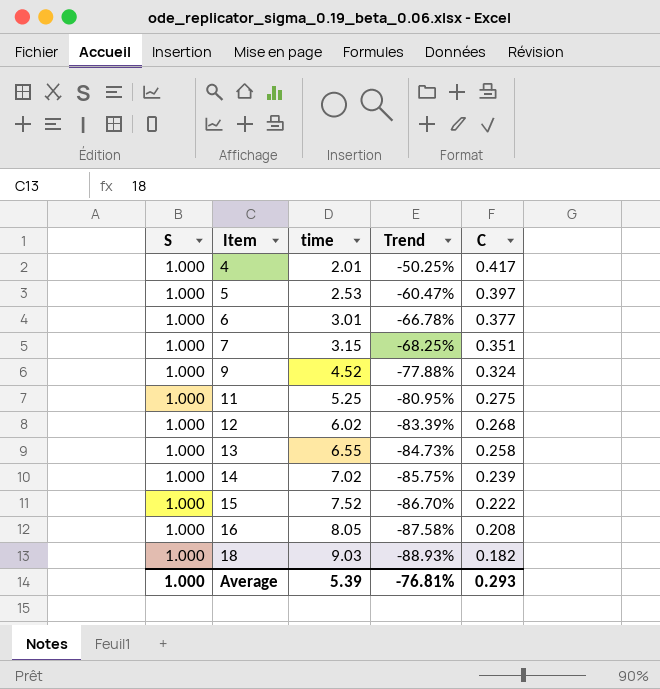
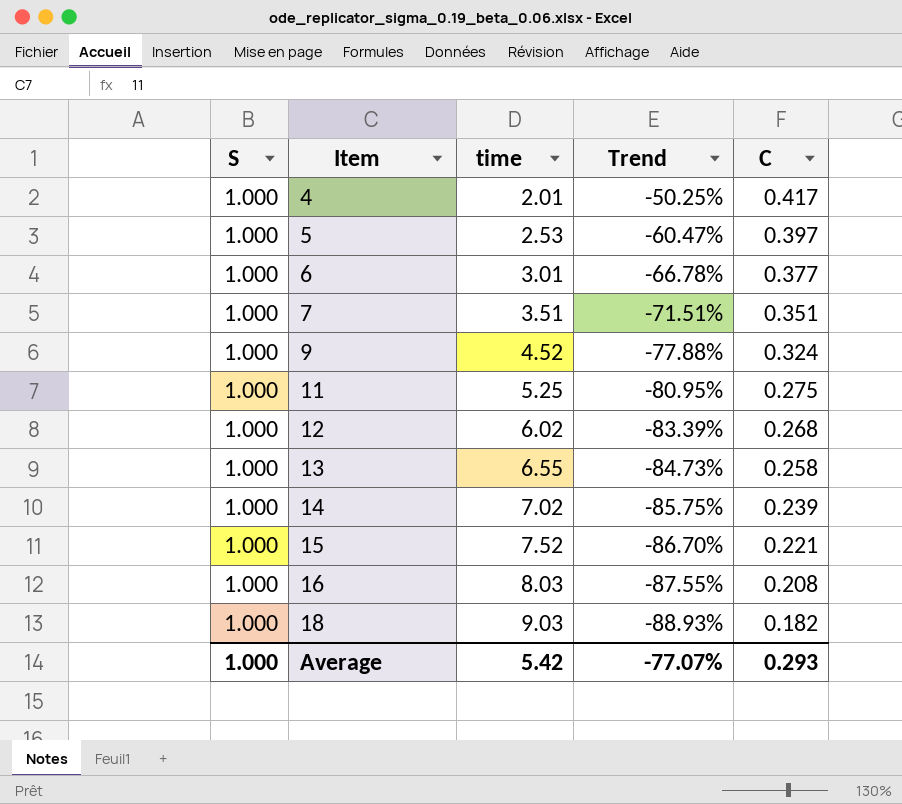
7 | time: 3.15 -> 3.51
7 | Trend: -68.25% -> -71.51%
15 | C: 0.222 -> 0.221
16 | time: 8.05 -> 8.03
16 | Trend: -87.58% -> -87.55%
Average | time: 5.39 -> 5.42
Average | Trend: -76.81% -> -77.07%

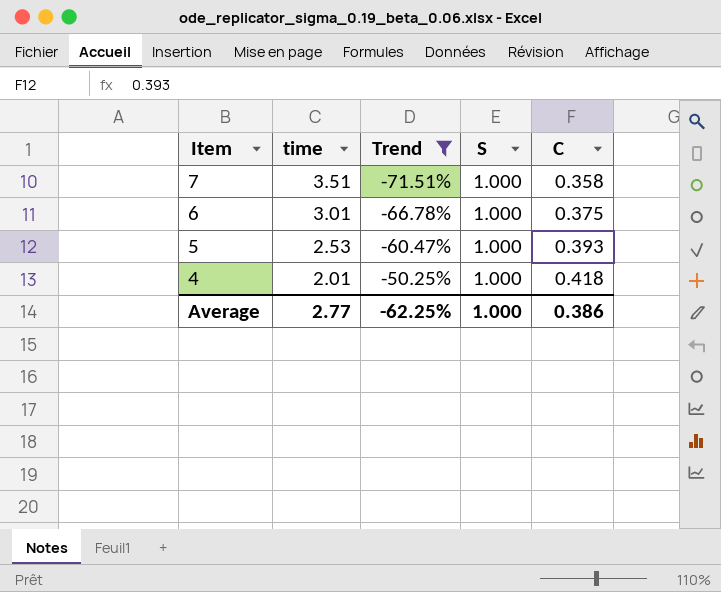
filter: none -> Trend >= -71.51%
row order: Item ascending -> Item descending
column S | position: 1 -> 4
7 | C: 0.351 -> 0.358
6 | C: 0.377 -> 0.375
5 | C: 0.397 -> 0.393
4 | C: 0.417 -> 0.418
Average | time: 5.42 -> 2.77
Average | Trend: -77.07% -> -62.25%
Average | C: 0.293 -> 0.386

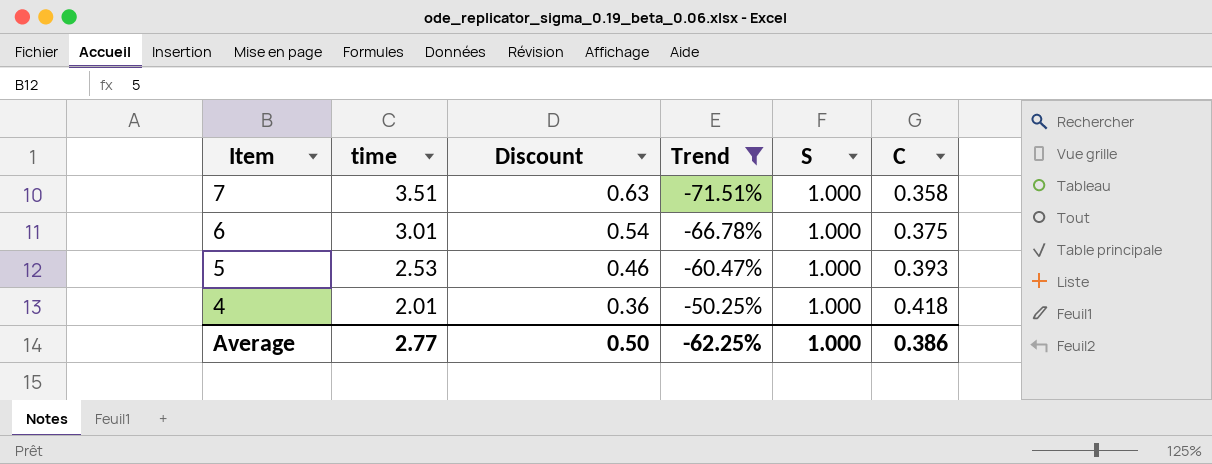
column Discount | formula: none -> [time] * 0.18

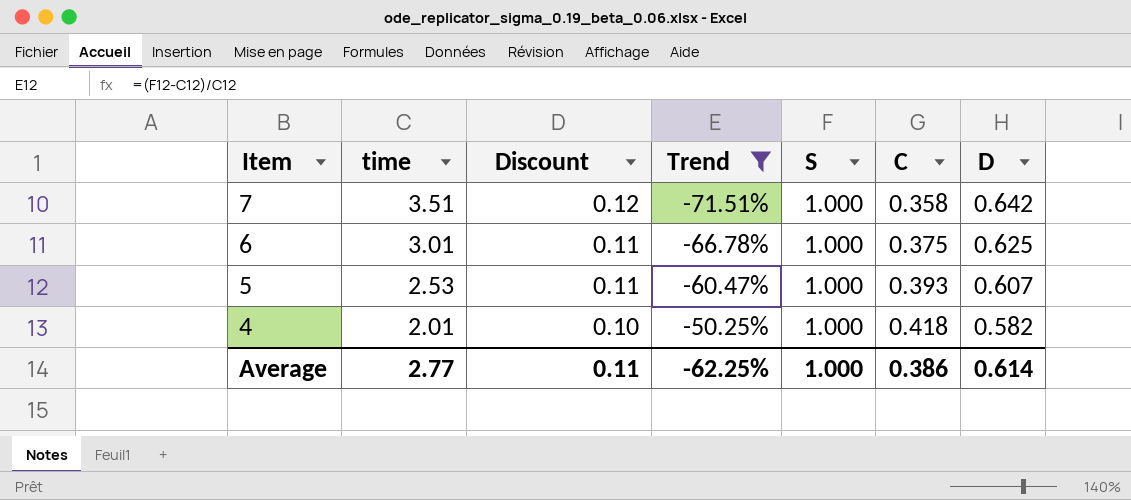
column Discount | formula: [time] * 0.18 -> [D] * 0.18
column D | formula: none -> [S] - [C]
Average | Discount: 0.50 -> 0.11

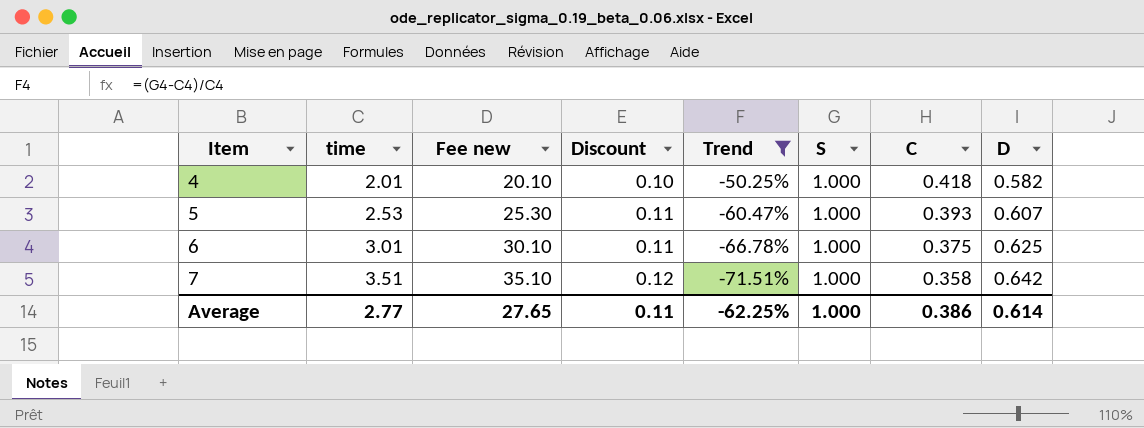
row order: Item descending -> Item ascending
column Fee new | formula: none -> [time] * 10

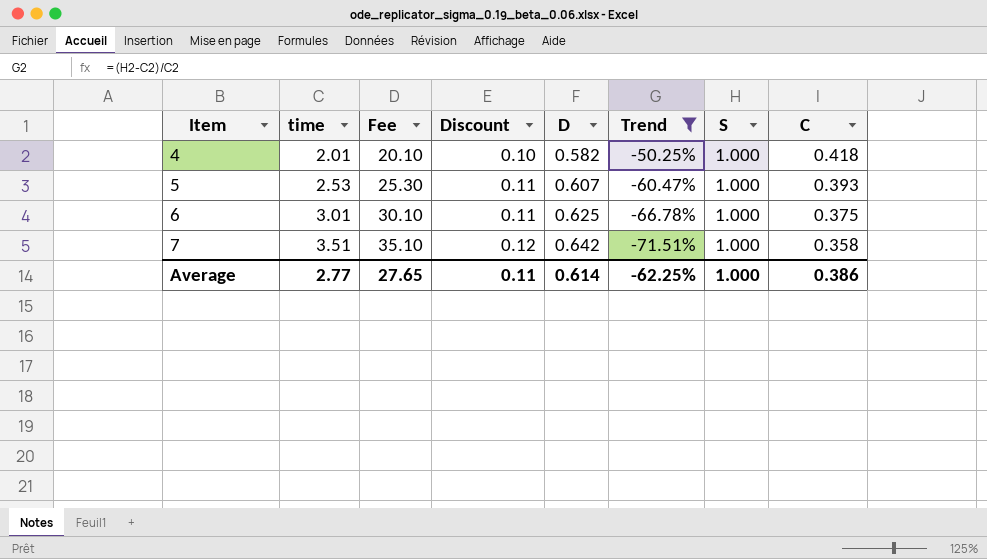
column name: Fee new -> Fee
column D | position: 8 -> 5

